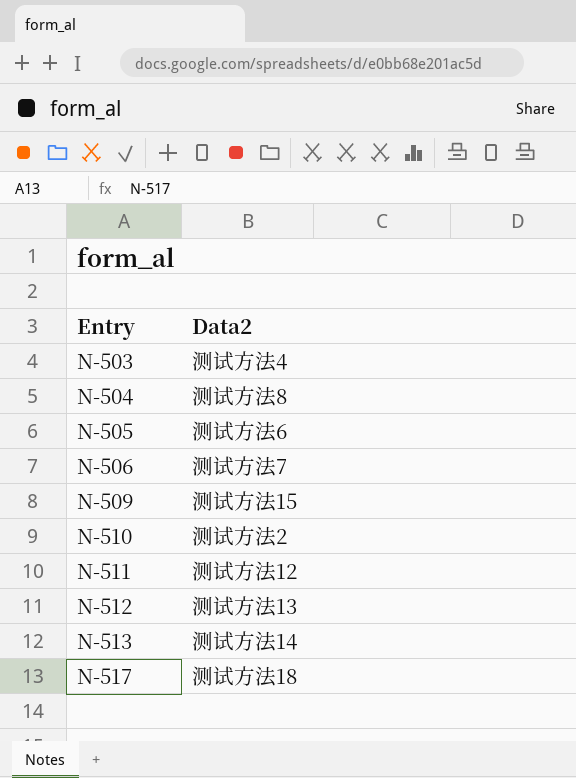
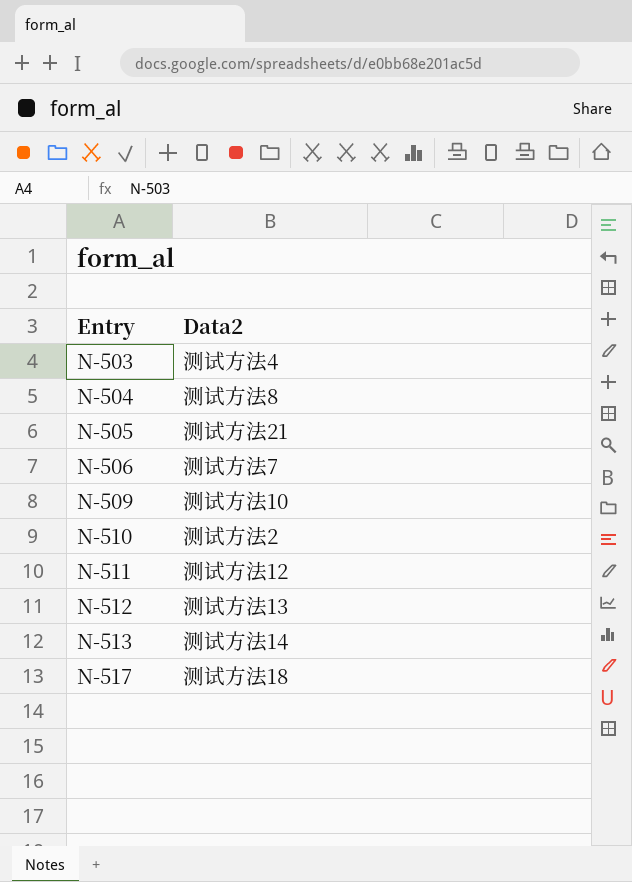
N-505 | Data2: 测试方法6 -> 测试方法21
N-509 | Data2: 测试方法15 -> 测试方法10

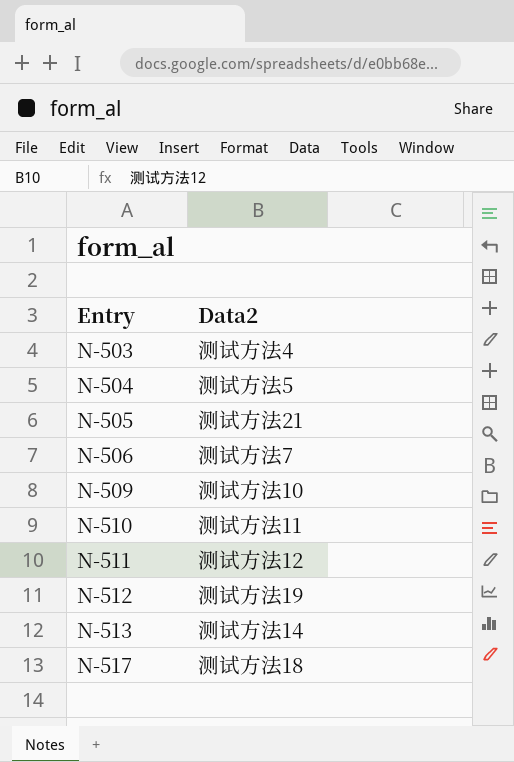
N-504 | Data2: 测试方法8 -> 测试方法5
N-510 | Data2: 测试方法2 -> 测试方法11
N-512 | Data2: 测试方法13 -> 测试方法19

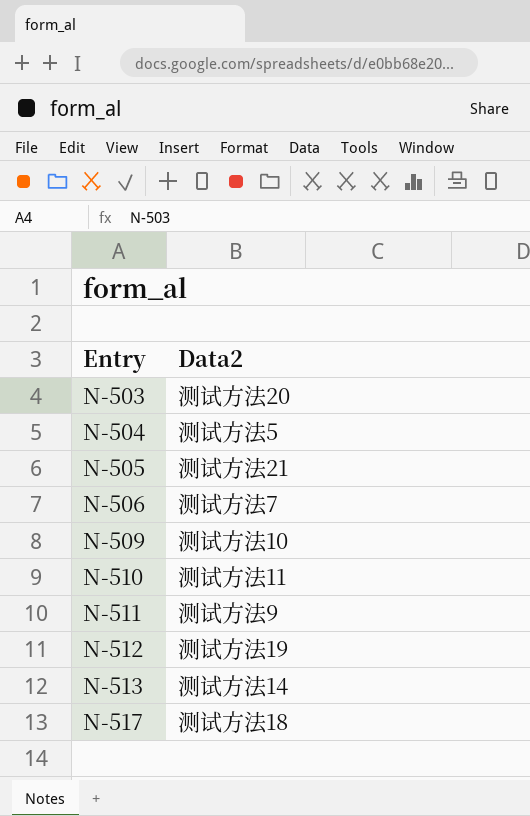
N-503 | Data2: 测试方法4 -> 测试方法20
N-511 | Data2: 测试方法12 -> 测试方法9

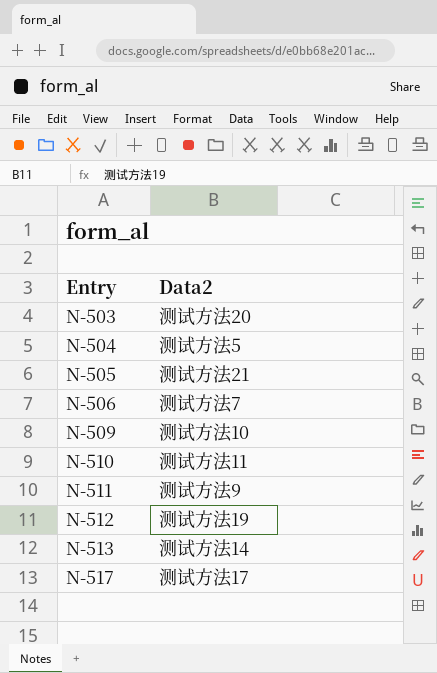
N-517 | Data2: 测试方法18 -> 测试方法17

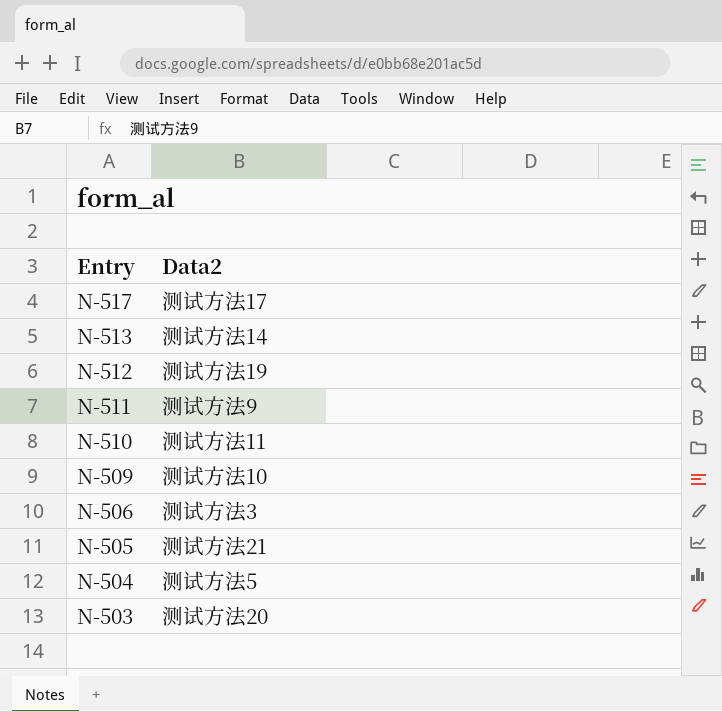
row order: Entry ascending -> Entry descending
N-506 | Data2: 测试方法7 -> 测试方法3

